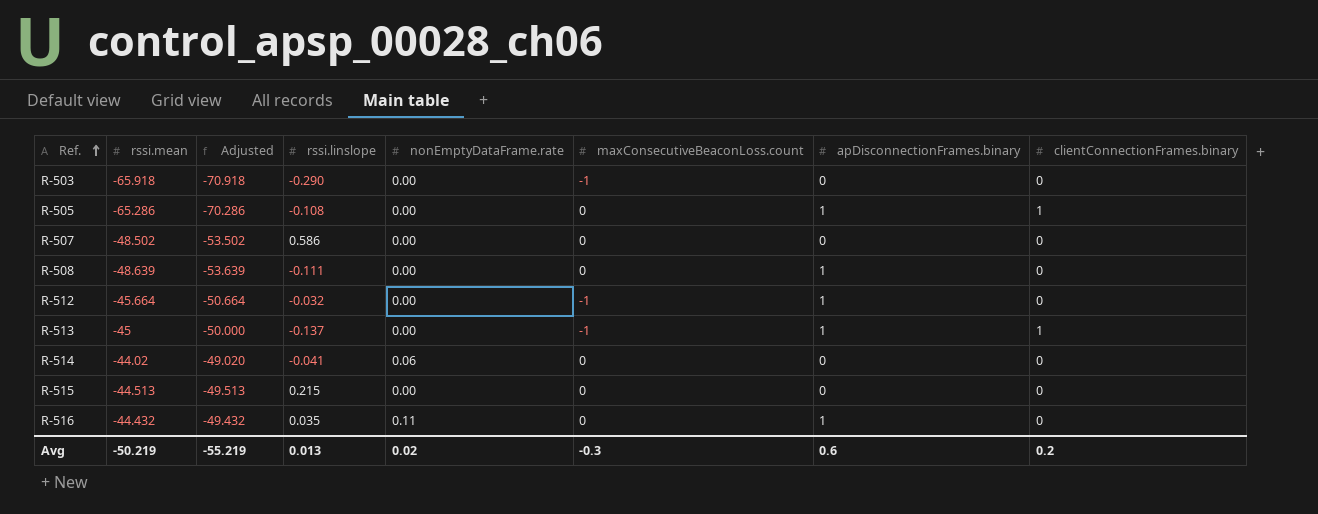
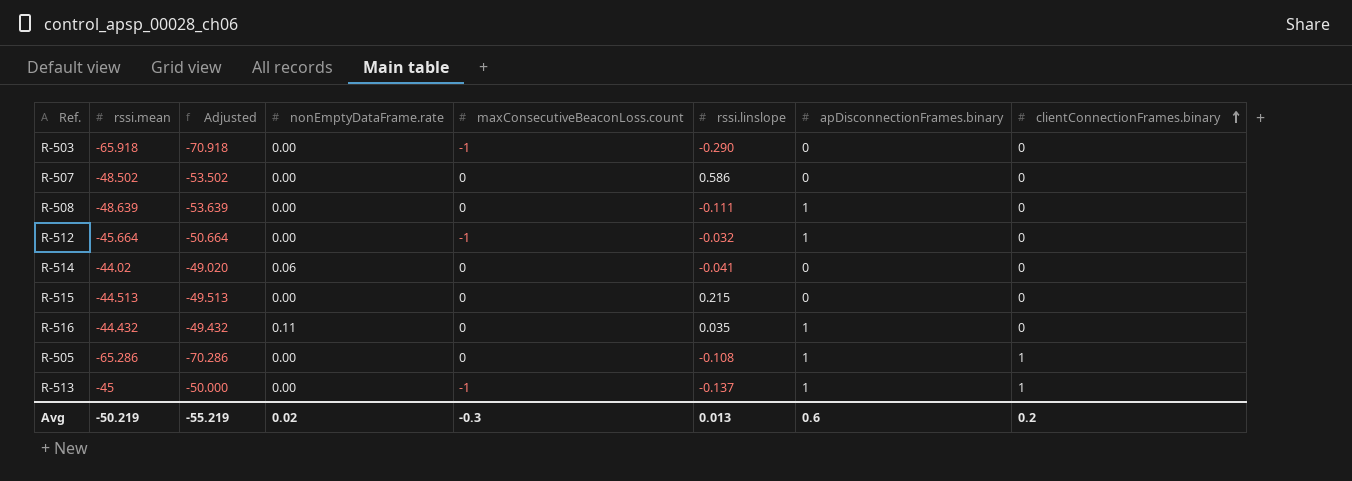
row order: Ref. ascending -> clientConnectionFrames.binary ascending
column rssi.linslope | position: 4 -> 6

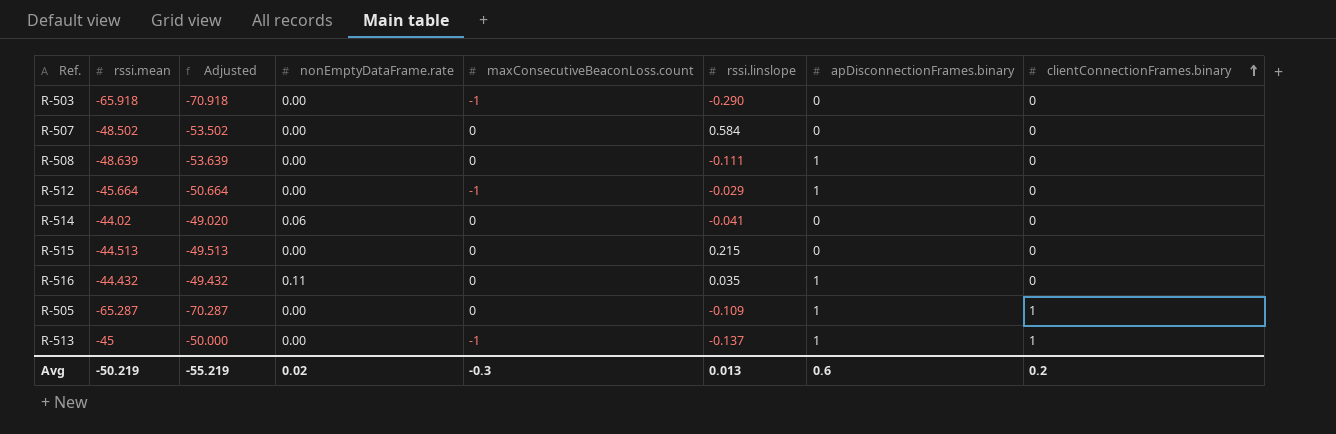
R-507 | rssi.linslope: 0.586 -> 0.584
R-512 | rssi.linslope: -0.032 -> -0.029
R-505 | rssi.mean: -65.286 -> -65.287
R-505 | Adjusted: -70.286 -> -70.287
R-505 | rssi.linslope: -0.108 -> -0.109

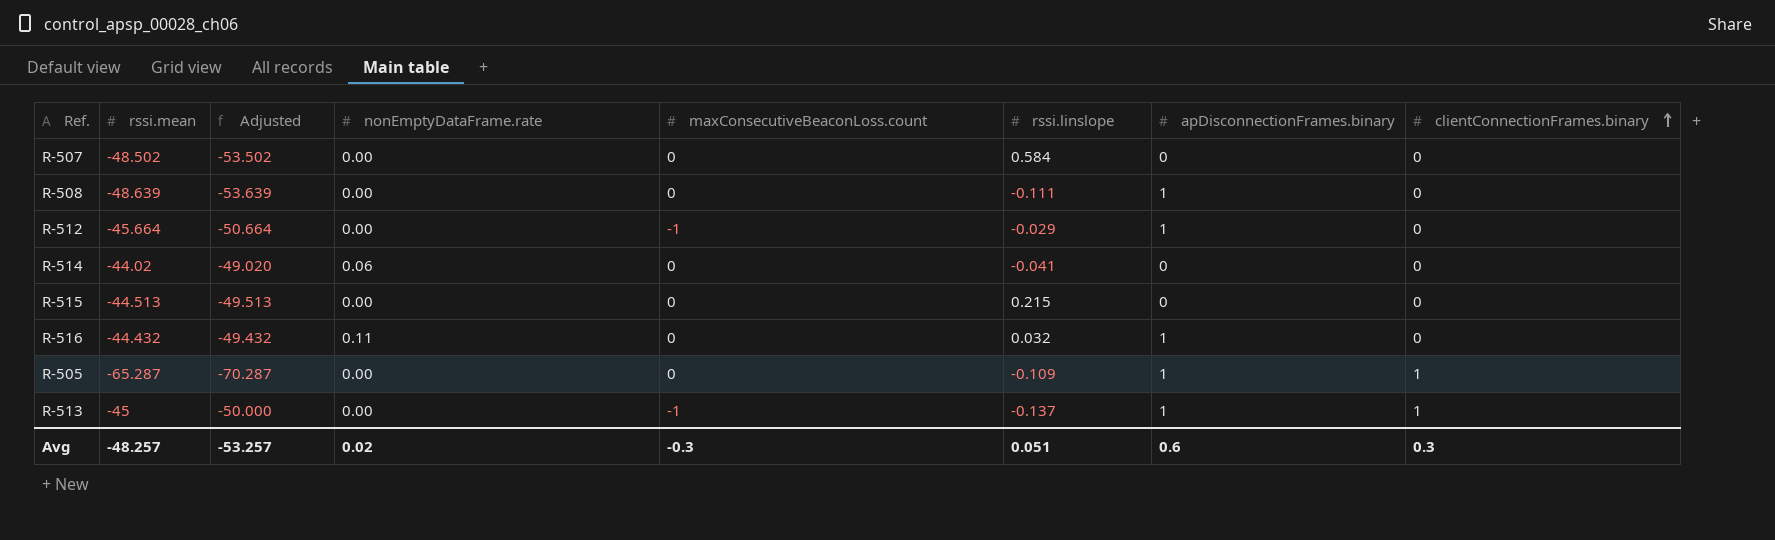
row R-503: -65.918 | -70.918 | 0.00 | -1 | -0.290 | 0 | 0 -> none
R-516 | rssi.linslope: 0.035 -> 0.032
Avg | rssi.mean: -50.219 -> -48.257
Avg | Adjusted: -55.219 -> -53.257
Avg | rssi.linslope: 0.013 -> 0.051
Avg | clientConnectionFrames.binary: 0.2 -> 0.3

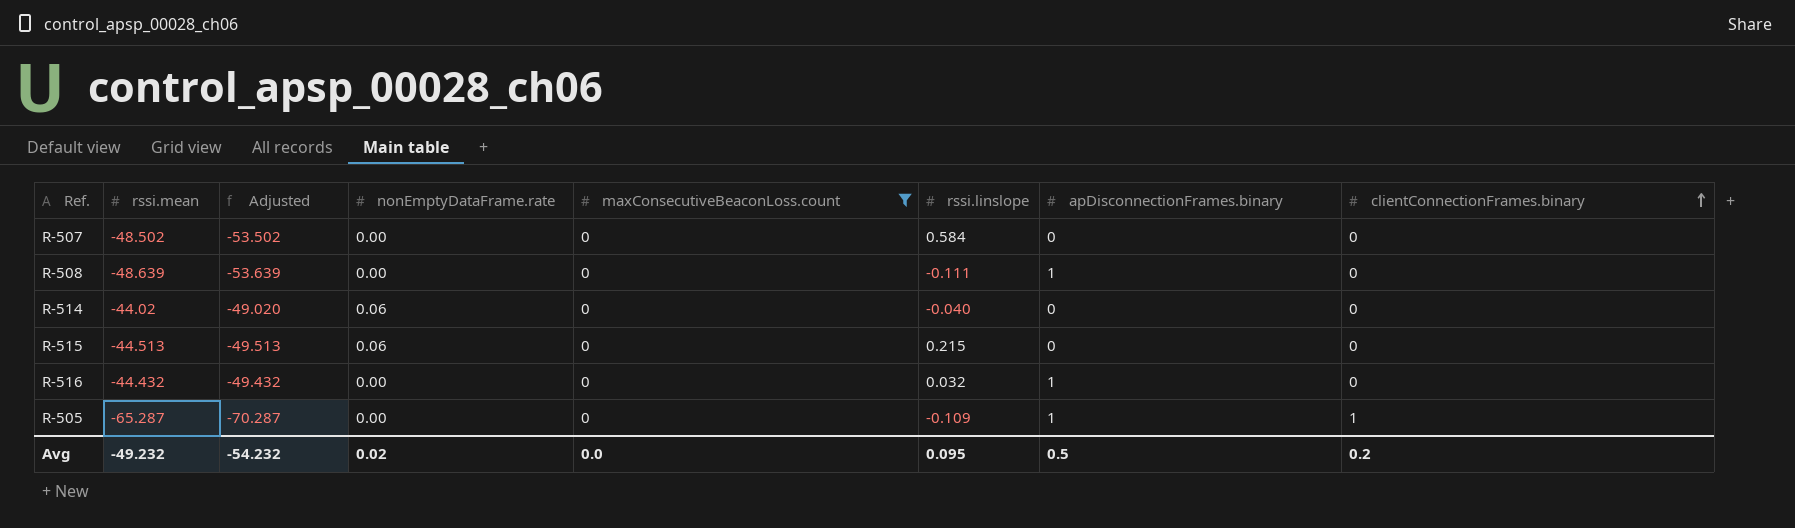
filter: none -> maxConsecutiveBeaconLoss.count = 0
R-514 | rssi.linslope: -0.041 -> -0.040
R-515 | nonEmptyDataFrame.rate: 0.00 -> 0.06
R-516 | nonEmptyDataFrame.rate: 0.11 -> 0.00
Avg | rssi.mean: -48.257 -> -49.232
Avg | Adjusted: -53.257 -> -54.232
Avg | maxConsecutiveBeaconLoss.count: -0.3 -> 0.0
Avg | rssi.linslope: 0.051 -> 0.095
Avg | apDisconnectionFrames.binary: 0.6 -> 0.5
Avg | clientConnectionFrames.binary: 0.3 -> 0.2

